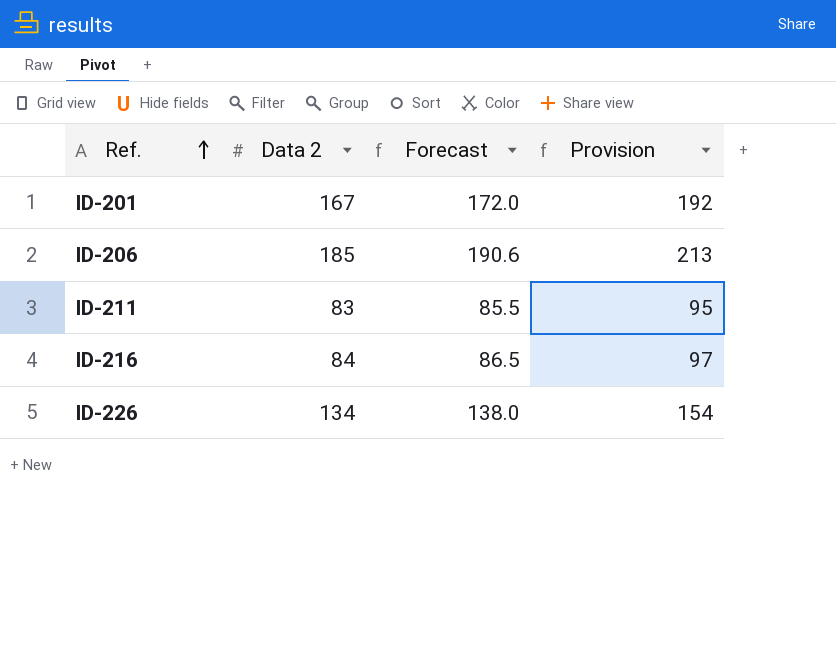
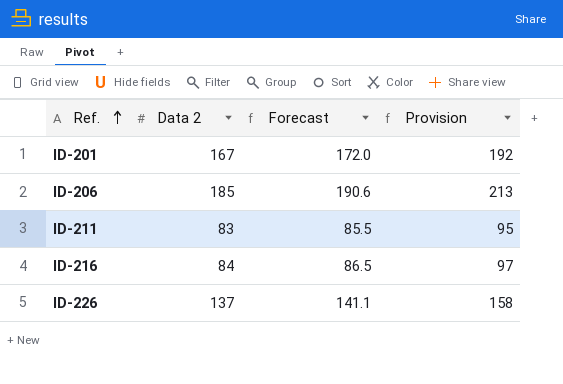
ID-226 | Data 2: 134 -> 137
ID-226 | Forecast: 138.0 -> 141.1
ID-226 | Provision: 154 -> 158

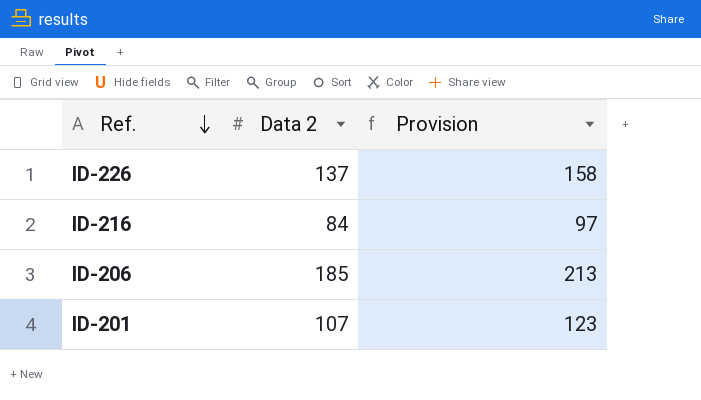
row order: Ref. ascending -> Ref. descending
column Forecast | formula: [Data 2] * 1.03 -> none
row ID-211: 83 | 85.5 | 95 -> none
ID-201 | Data 2: 167 -> 107
ID-201 | Provision: 192 -> 123

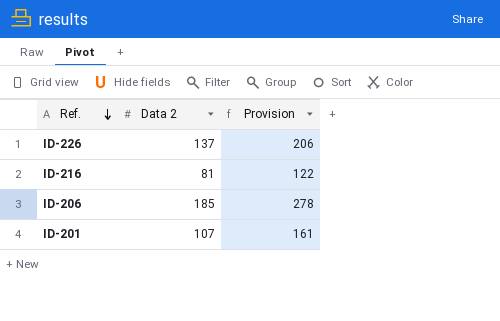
column Provision | formula: [Data 2] * 1.15 -> [Data 2] * 1.5
ID-216 | Data 2: 84 -> 81

